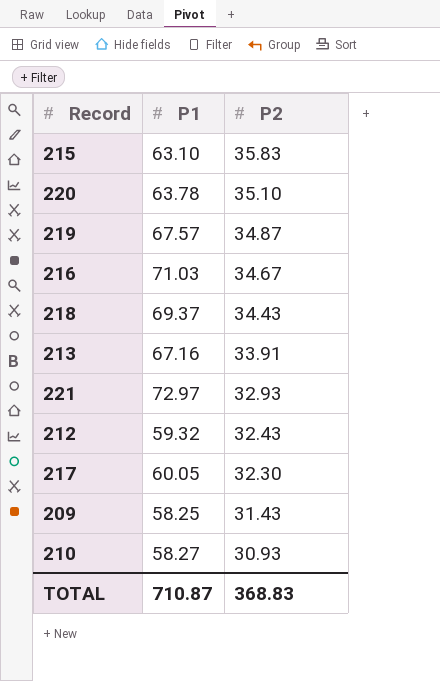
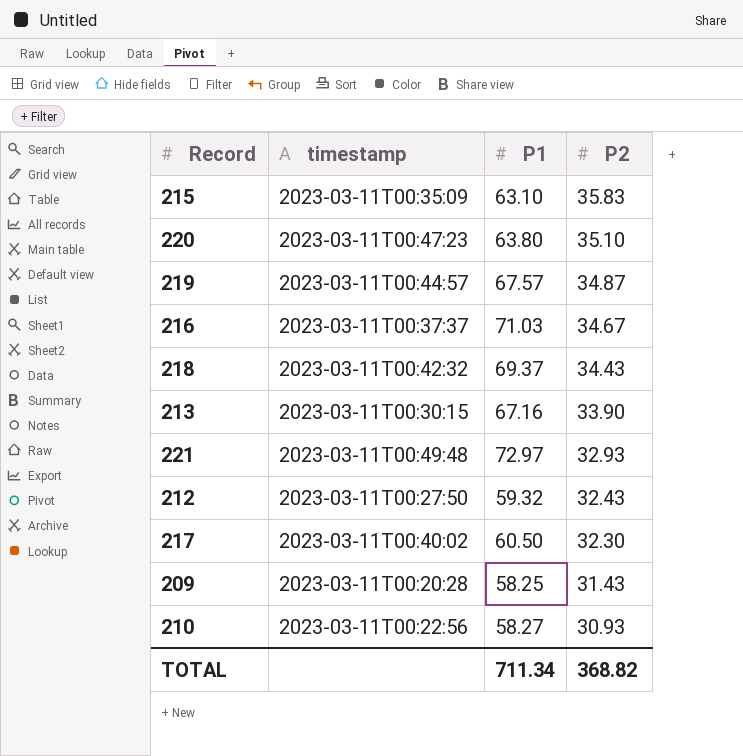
column timestamp | position: none -> 2
220 | P1: 63.78 -> 63.80
213 | P2: 33.91 -> 33.90
217 | P1: 60.05 -> 60.50
TOTAL | P1: 710.87 -> 711.34
TOTAL | P2: 368.83 -> 368.82

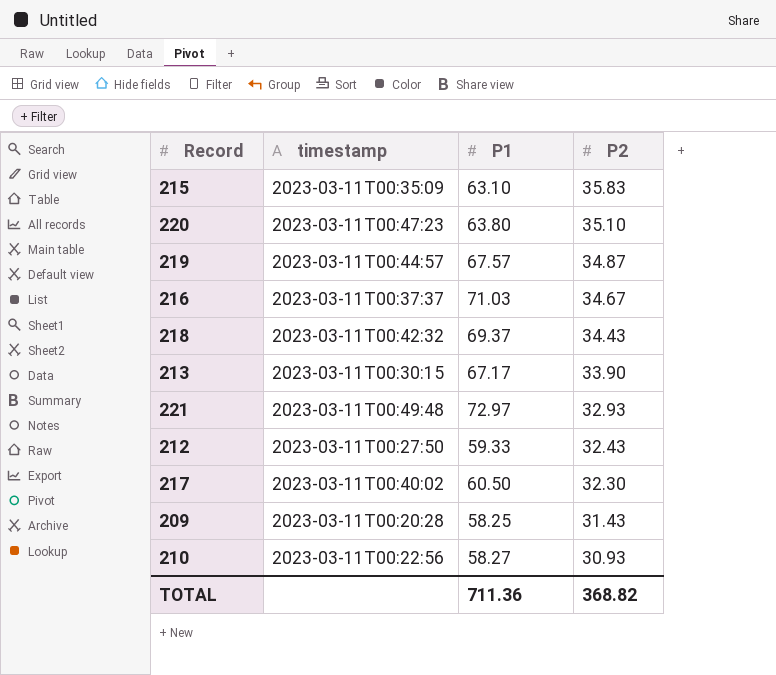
213 | P1: 67.16 -> 67.17
212 | P1: 59.32 -> 59.33
TOTAL | P1: 711.34 -> 711.36

